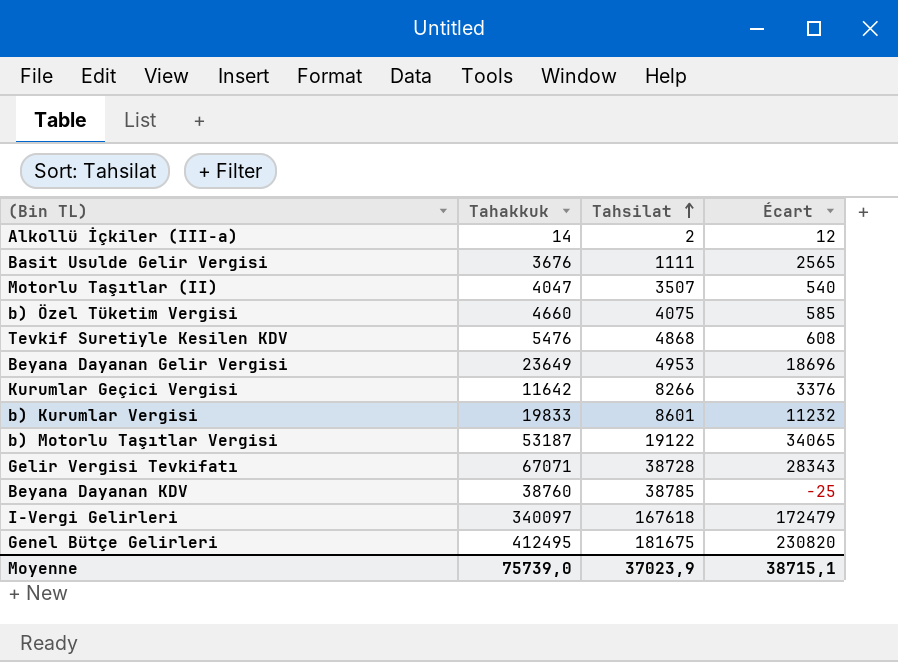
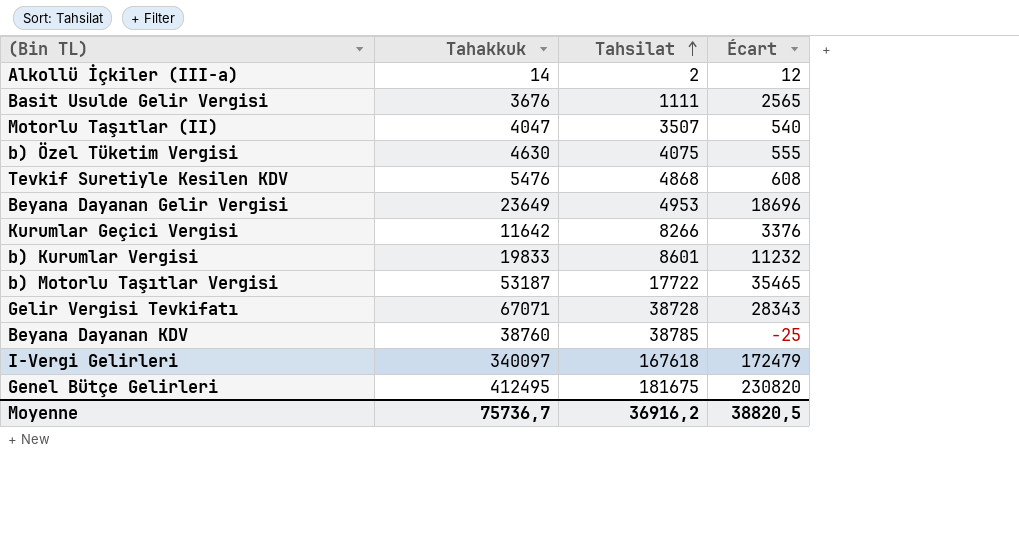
b) Özel Tüketim Vergisi | Tahakkuk: 4660 -> 4630
b) Özel Tüketim Vergisi | Écart: 585 -> 555
b) Motorlu Taşıtlar Vergisi | Tahsilat: 19122 -> 17722
b) Motorlu Taşıtlar Vergisi | Écart: 34065 -> 35465
Moyenne | Tahakkuk: 75739,0 -> 75736,7
Moyenne | Tahsilat: 37023,9 -> 36916,2
Moyenne | Écart: 38715,1 -> 38820,5

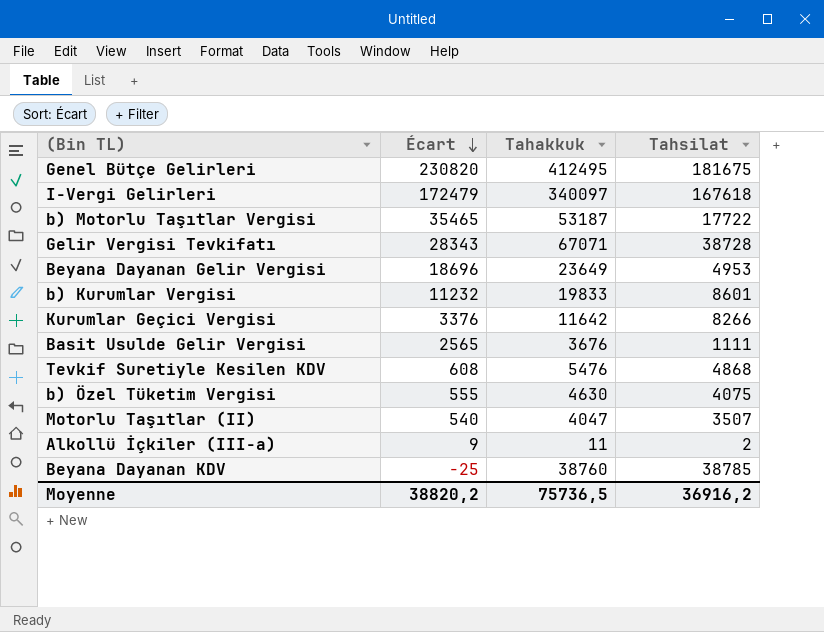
row order: Tahsilat ascending -> Écart descending
column Écart | position: 4 -> 2
Alkollü İçkiler (III-a) | Écart: 12 -> 9
Alkollü İçkiler (III-a) | Tahakkuk: 14 -> 11
Moyenne | Écart: 38820,5 -> 38820,2
Moyenne | Tahakkuk: 75736,7 -> 75736,5

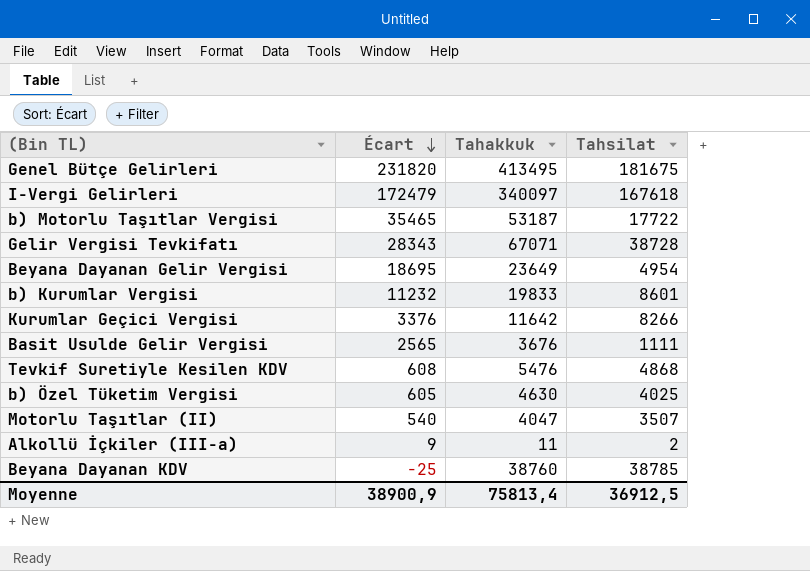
Genel Bütçe Gelirleri | Écart: 230820 -> 231820
Genel Bütçe Gelirleri | Tahakkuk: 412495 -> 413495
Beyana Dayanan Gelir Vergisi | Écart: 18696 -> 18695
Beyana Dayanan Gelir Vergisi | Tahsilat: 4953 -> 4954
b) Özel Tüketim Vergisi | Écart: 555 -> 605
b) Özel Tüketim Vergisi | Tahsilat: 4075 -> 4025
Moyenne | Écart: 38820,2 -> 38900,9
Moyenne | Tahakkuk: 75736,5 -> 75813,4
Moyenne | Tahsilat: 36916,2 -> 36912,5

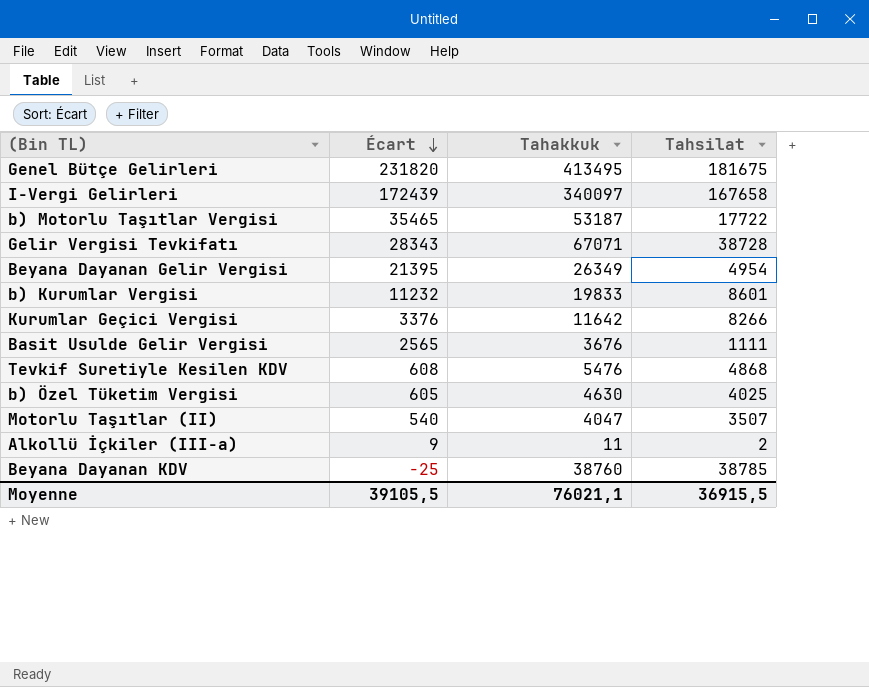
I-Vergi Gelirleri | Écart: 172479 -> 172439
I-Vergi Gelirleri | Tahsilat: 167618 -> 167658
Beyana Dayanan Gelir Vergisi | Écart: 18695 -> 21395
Beyana Dayanan Gelir Vergisi | Tahakkuk: 23649 -> 26349
Moyenne | Écart: 38900,9 -> 39105,5
Moyenne | Tahakkuk: 75813,4 -> 76021,1
Moyenne | Tahsilat: 36912,5 -> 36915,5

